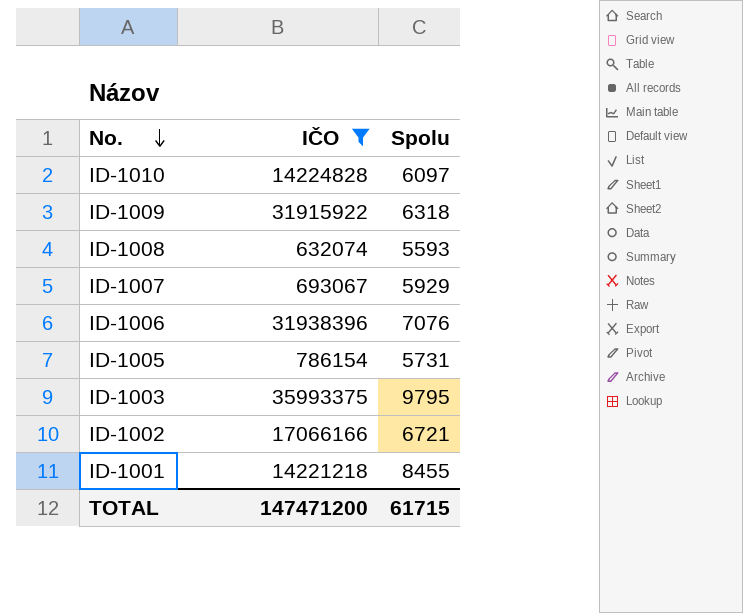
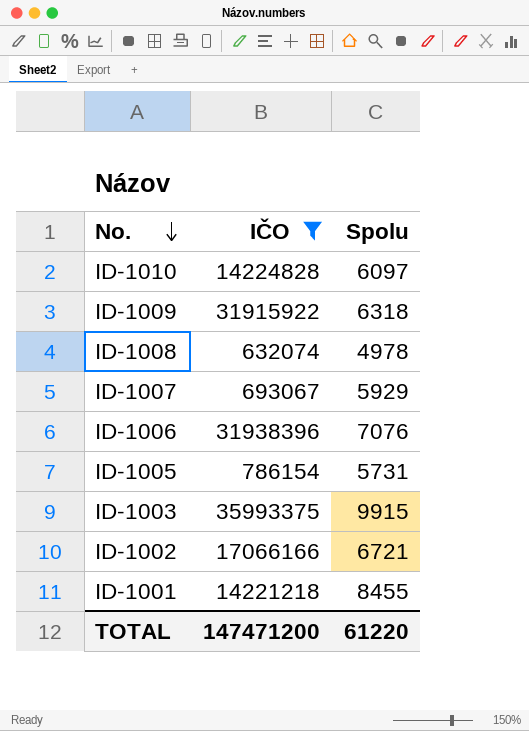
ID-1008 | Spolu: 5593 -> 4978
ID-1003 | Spolu: 9795 -> 9915
TOTAL | Spolu: 61715 -> 61220

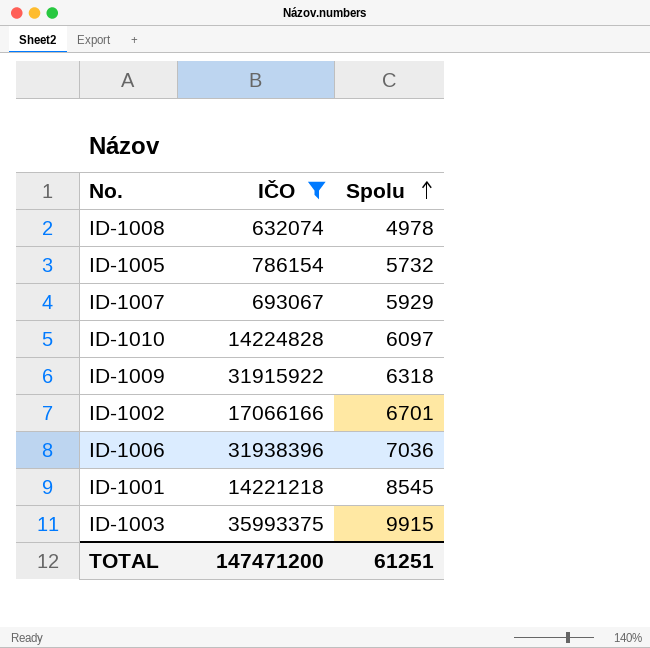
row order: No. descending -> Spolu ascending
ID-1005 | Spolu: 5731 -> 5732
ID-1002 | Spolu: 6721 -> 6701
ID-1006 | Spolu: 7076 -> 7036
ID-1001 | Spolu: 8455 -> 8545
TOTAL | Spolu: 61220 -> 61251

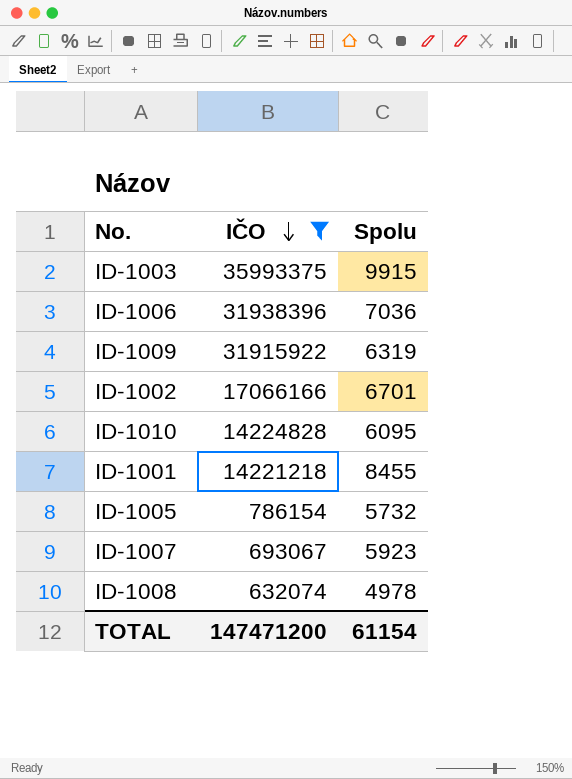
row order: Spolu ascending -> IČO descending
ID-1009 | Spolu: 6318 -> 6319
ID-1010 | Spolu: 6097 -> 6095
ID-1001 | Spolu: 8545 -> 8455
ID-1007 | Spolu: 5929 -> 5923
TOTAL | Spolu: 61251 -> 61154

